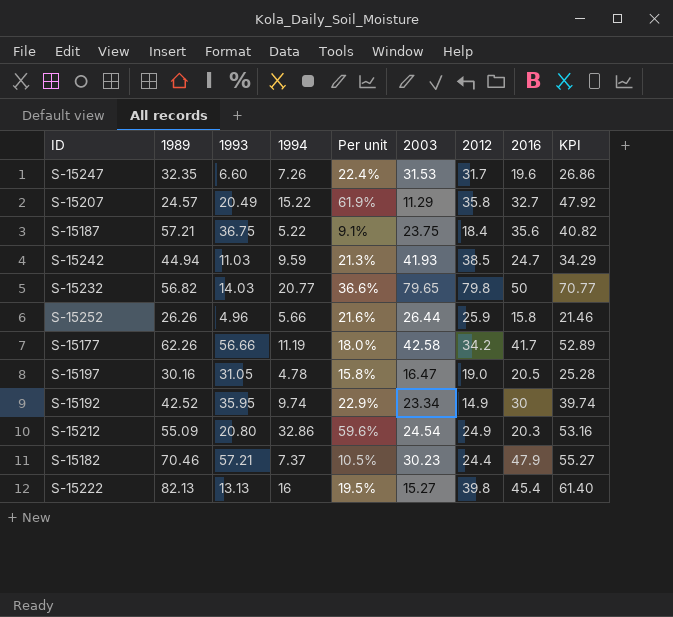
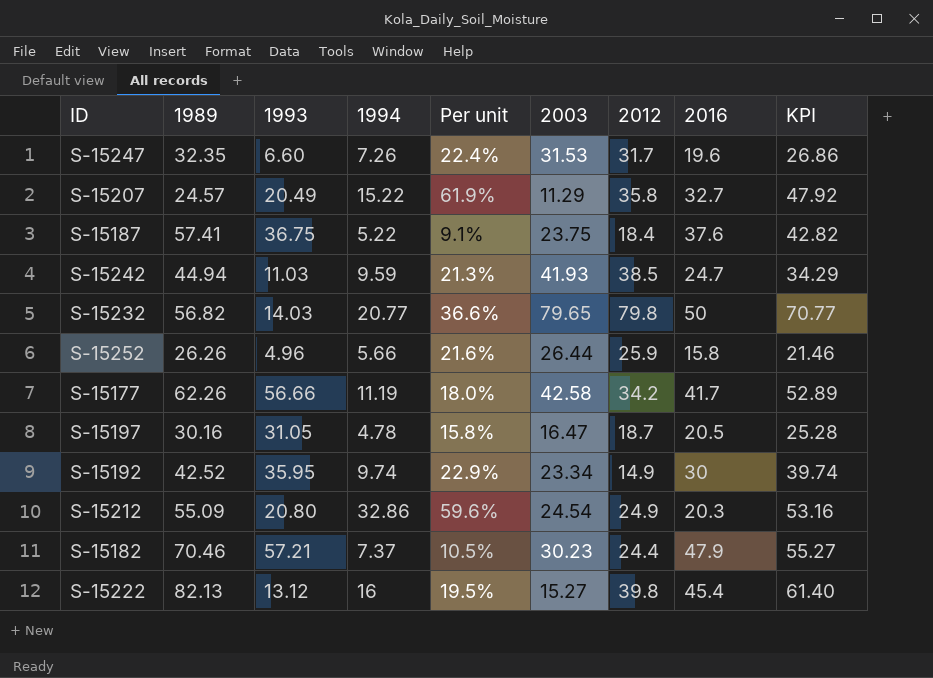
S-15187 | 1989: 57.21 -> 57.41
S-15187 | 2016: 35.6 -> 37.6
S-15187 | KPI: 40.82 -> 42.82
S-15197 | 2012: 19.0 -> 18.7
S-15222 | 1993: 13.13 -> 13.12

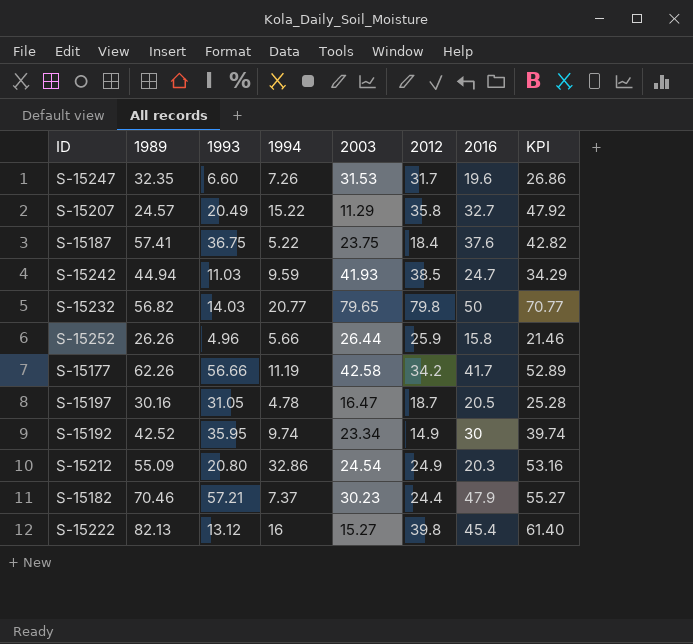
column Per unit | formula: [1994] / [1989] -> none

